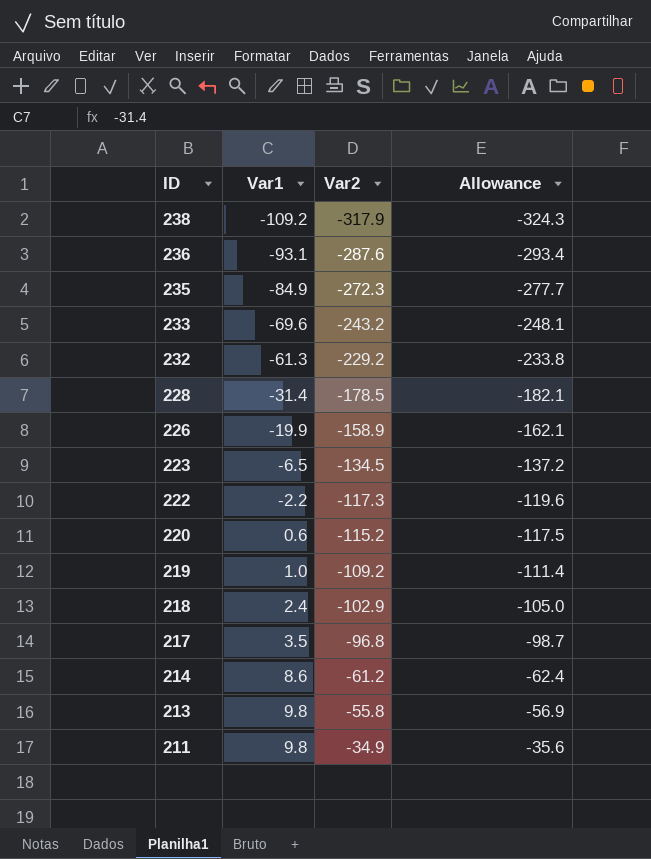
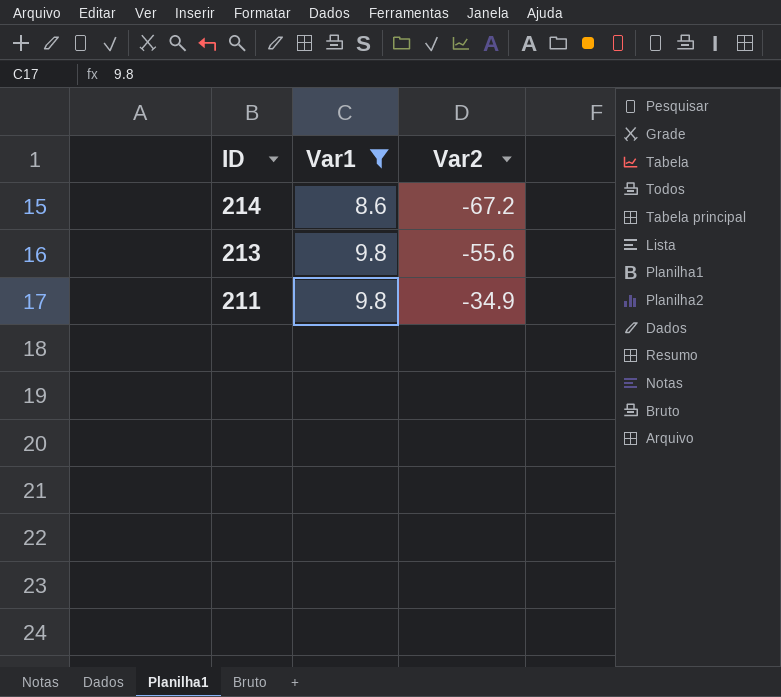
filter: none -> Var1 >= 8.6
column Allowance | formula: [Var2] * 1.02 -> none
214 | Var2: -61.2 -> -67.2
213 | Var2: -55.8 -> -55.6

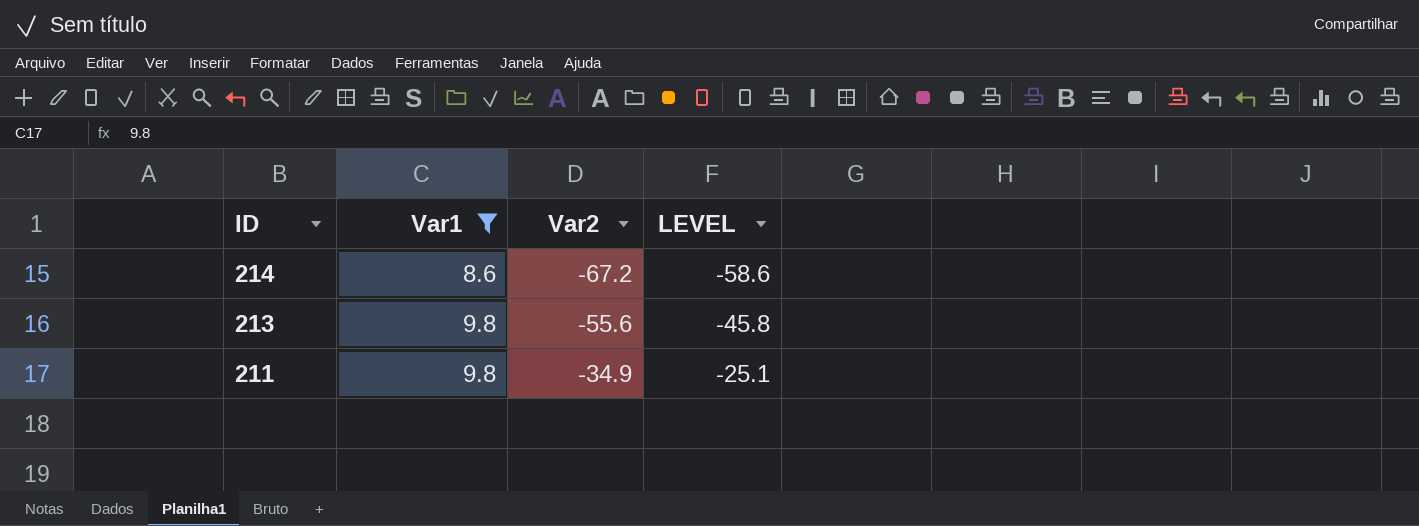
column LEVEL | formula: none -> [Var1] + [Var2]

